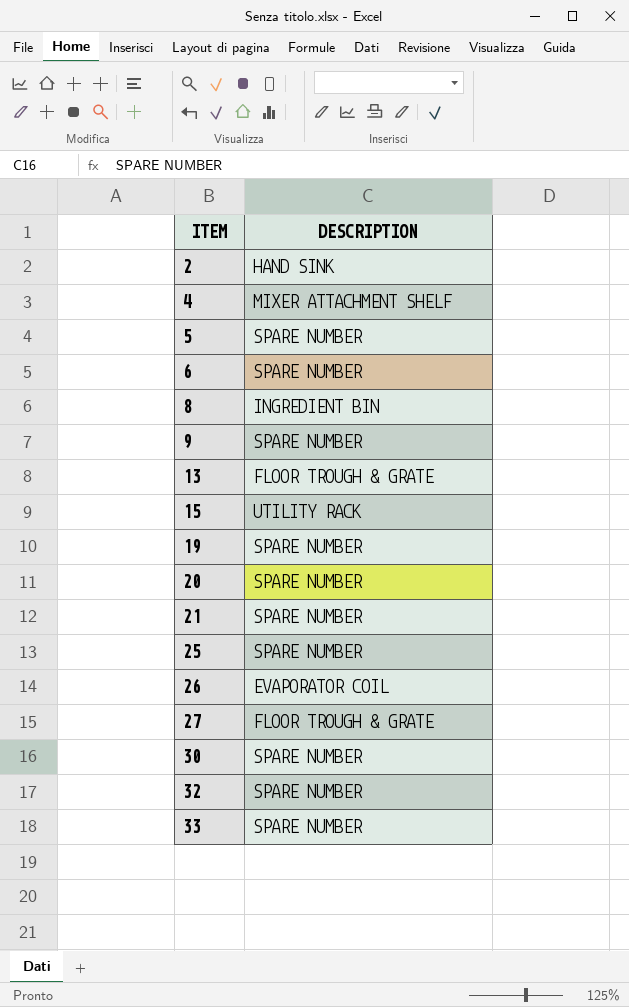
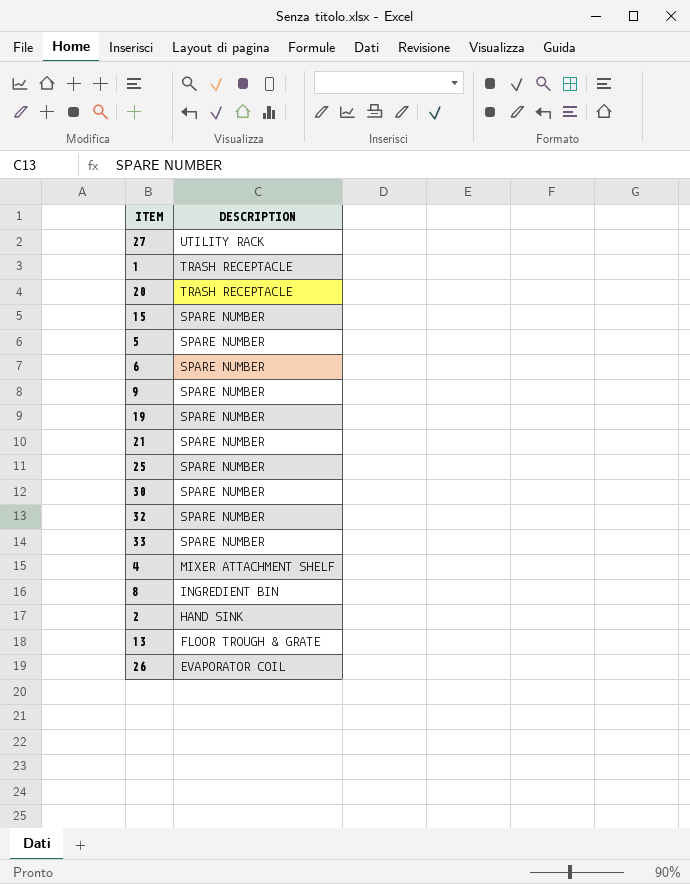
row order: ITEM ascending -> DESCRIPTION descending
27 | DESCRIPTION: FLOOR TROUGH & GRATE -> UTILITY RACK
row 1: none -> TRASH RECEPTACLE
20 | DESCRIPTION: SPARE NUMBER -> TRASH RECEPTACLE
15 | DESCRIPTION: UTILITY RACK -> SPARE NUMBER

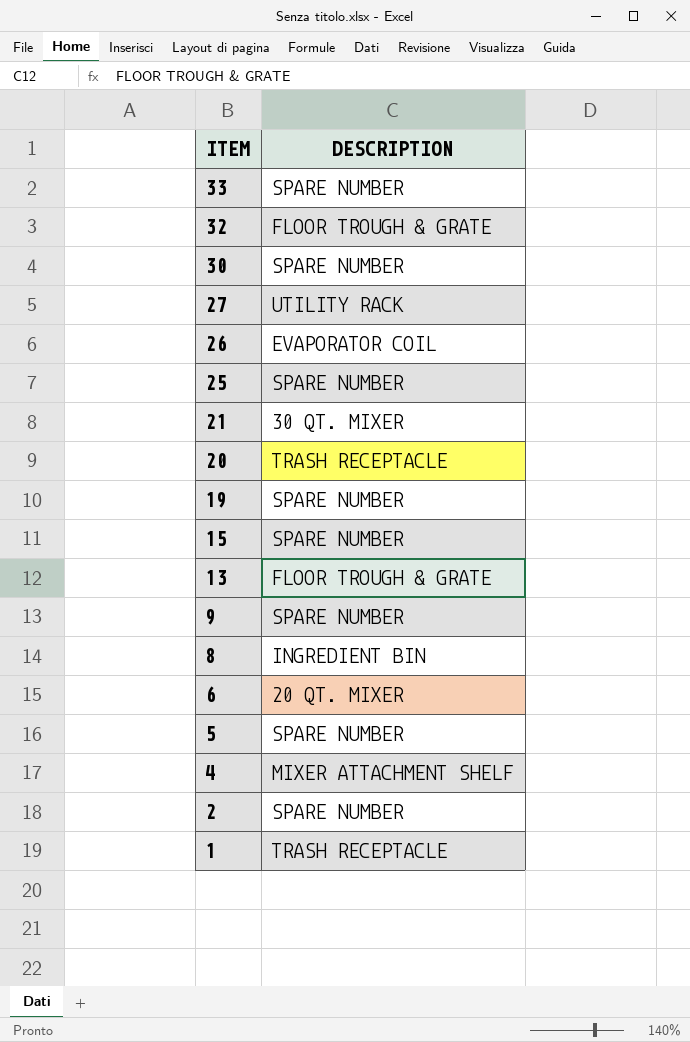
row order: DESCRIPTION descending -> ITEM descending
32 | DESCRIPTION: SPARE NUMBER -> FLOOR TROUGH & GRATE
21 | DESCRIPTION: SPARE NUMBER -> 30 QT. MIXER
6 | DESCRIPTION: SPARE NUMBER -> 20 QT. MIXER
2 | DESCRIPTION: HAND SINK -> SPARE NUMBER

